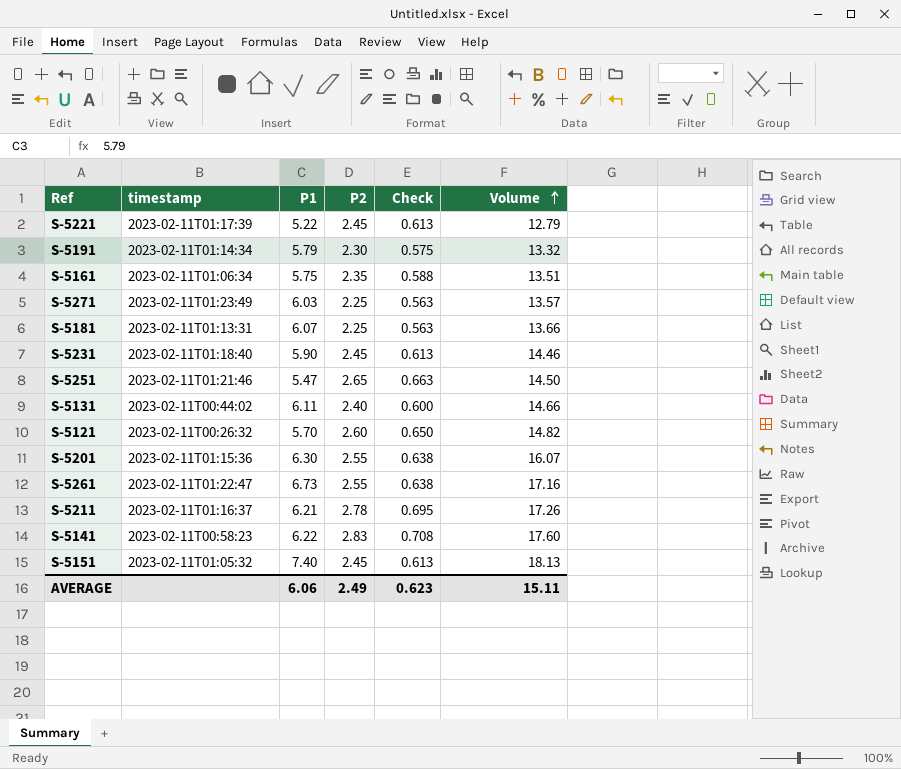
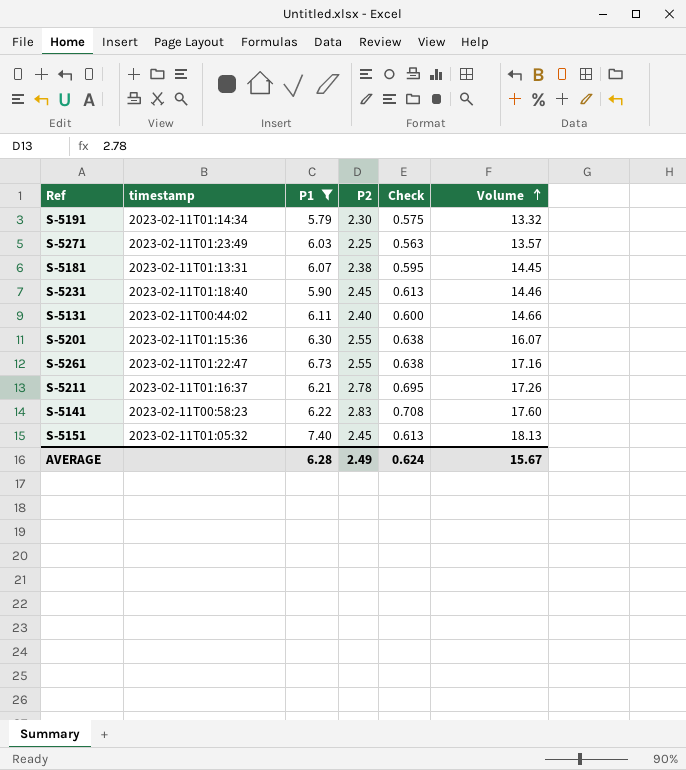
filter: none -> P1 >= 5.79
S-5181 | P2: 2.25 -> 2.38
S-5181 | Check: 0.563 -> 0.595
S-5181 | Volume: 13.66 -> 14.45
AVERAGE | P1: 6.06 -> 6.28
AVERAGE | Check: 0.623 -> 0.624
AVERAGE | Volume: 15.11 -> 15.67

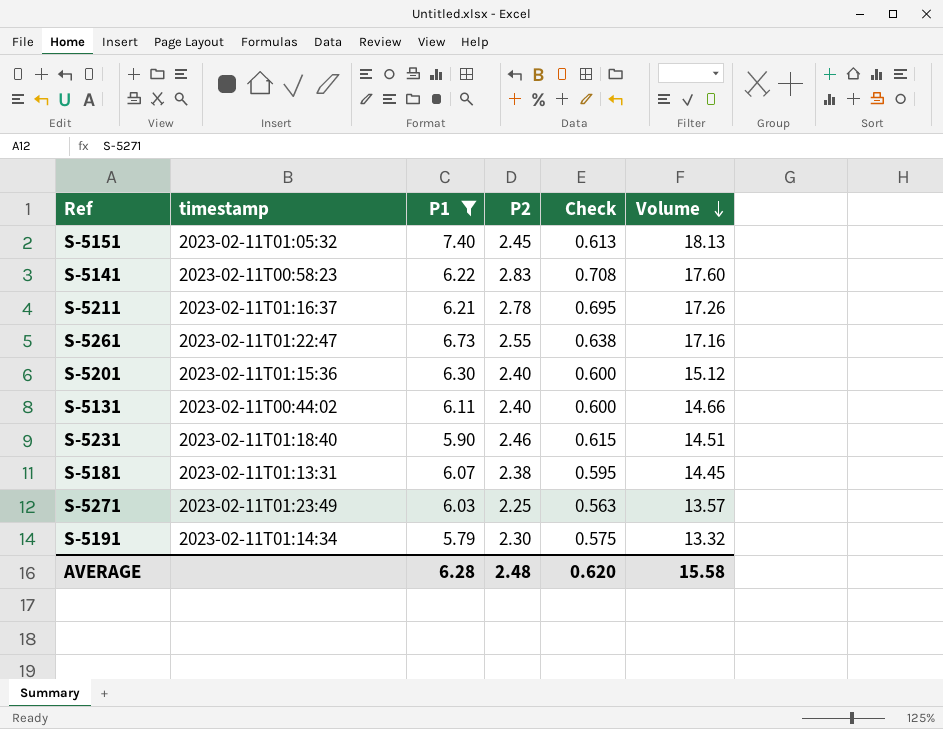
row order: Volume ascending -> Volume descending
S-5201 | P2: 2.55 -> 2.40
S-5201 | Check: 0.638 -> 0.600
S-5201 | Volume: 16.07 -> 15.12
S-5231 | P2: 2.45 -> 2.46
S-5231 | Check: 0.613 -> 0.615
S-5231 | Volume: 14.46 -> 14.51
AVERAGE | P2: 2.49 -> 2.48
AVERAGE | Check: 0.624 -> 0.620
AVERAGE | Volume: 15.67 -> 15.58

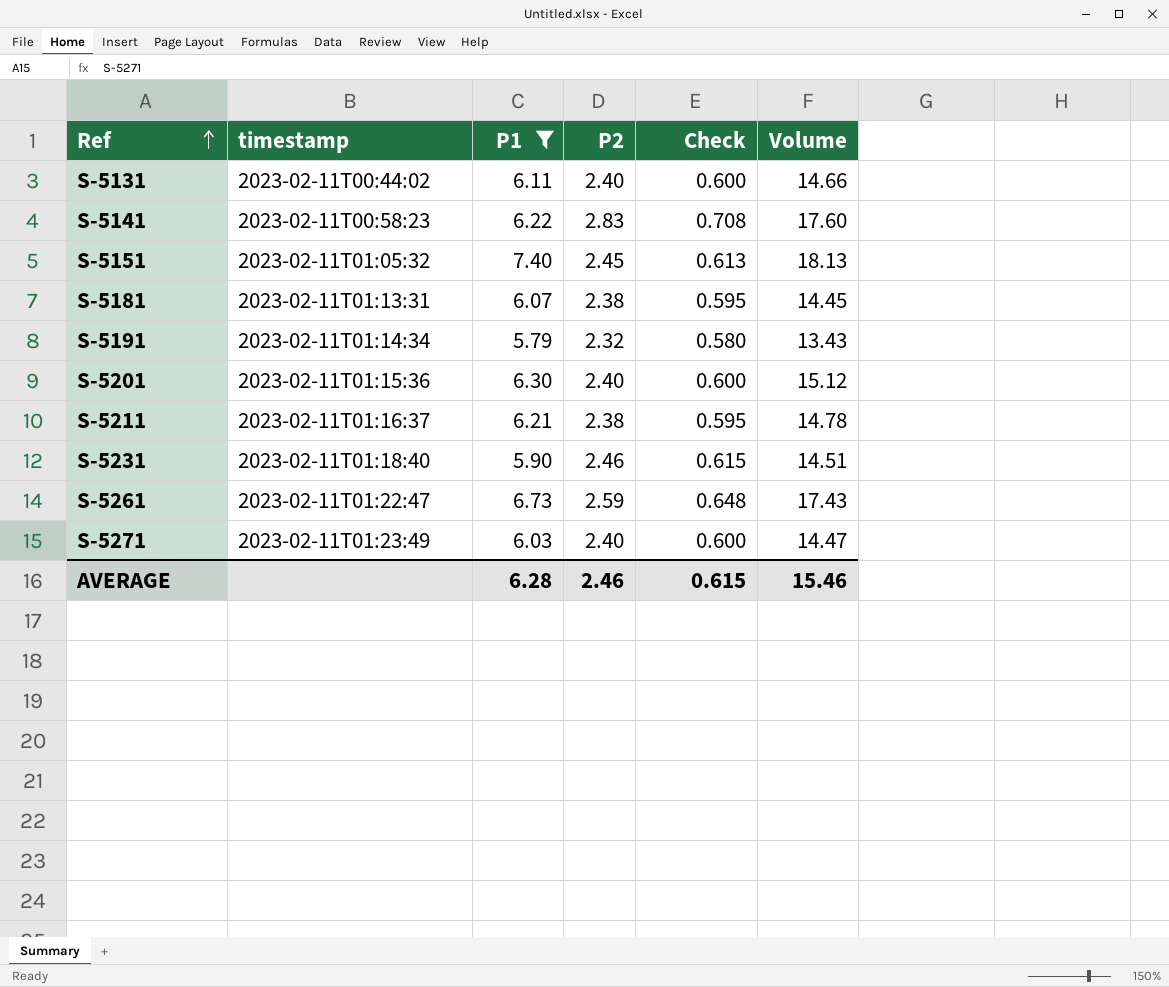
row order: Volume descending -> Ref ascending
S-5191 | P2: 2.30 -> 2.32
S-5191 | Check: 0.575 -> 0.580
S-5191 | Volume: 13.32 -> 13.43
S-5211 | P2: 2.78 -> 2.38
S-5211 | Check: 0.695 -> 0.595
S-5211 | Volume: 17.26 -> 14.78
S-5261 | P2: 2.55 -> 2.59
S-5261 | Check: 0.638 -> 0.648
S-5261 | Volume: 17.16 -> 17.43
S-5271 | P2: 2.25 -> 2.40
S-5271 | Check: 0.563 -> 0.600
S-5271 | Volume: 13.57 -> 14.47
AVERAGE | P2: 2.48 -> 2.46
AVERAGE | Check: 0.620 -> 0.615
AVERAGE | Volume: 15.58 -> 15.46

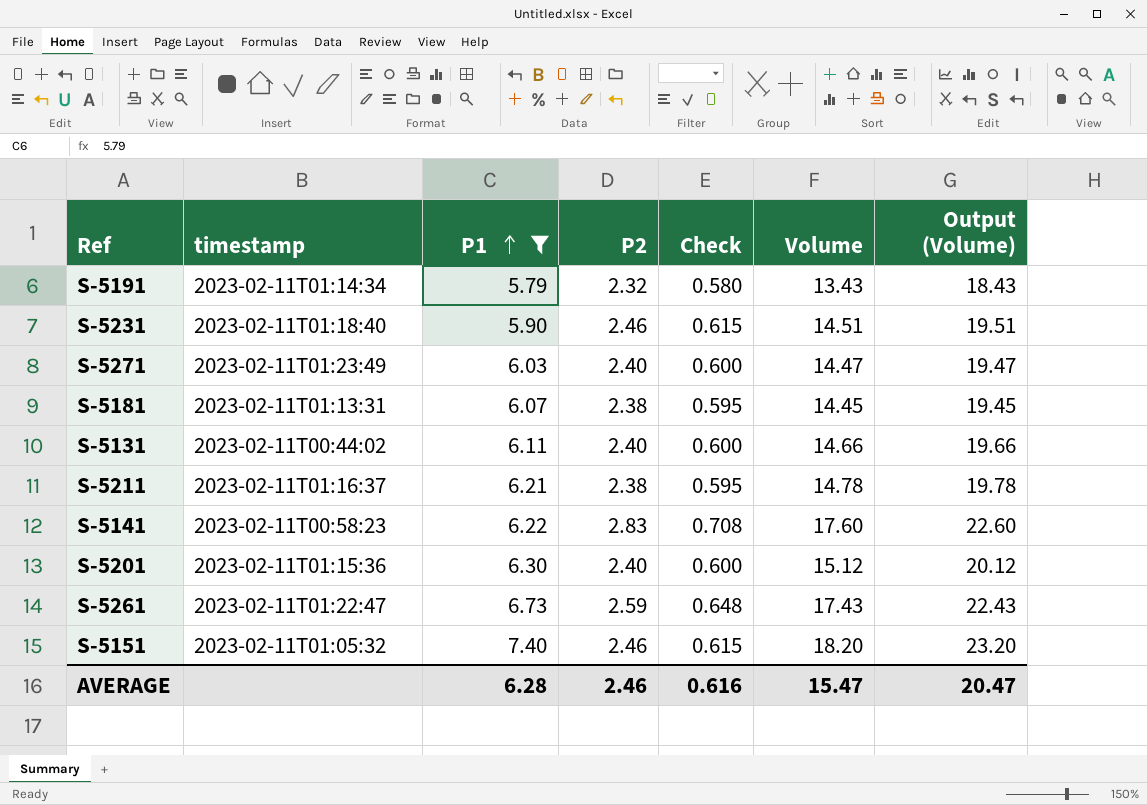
row order: Ref ascending -> P1 ascending
column Output (Volume) | formula: none -> [Volume] + 5
S-5151 | P2: 2.45 -> 2.46
S-5151 | Check: 0.613 -> 0.615
S-5151 | Volume: 18.13 -> 18.20
AVERAGE | Check: 0.615 -> 0.616
AVERAGE | Volume: 15.46 -> 15.47

